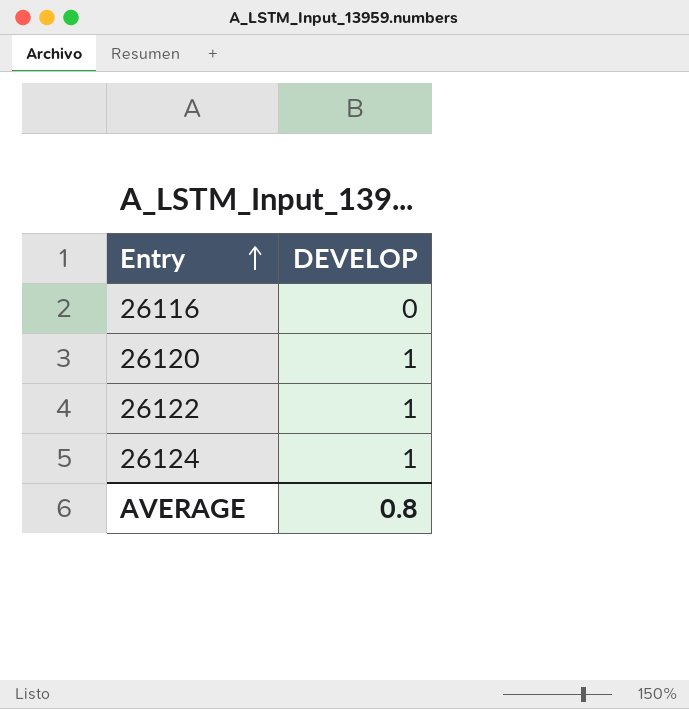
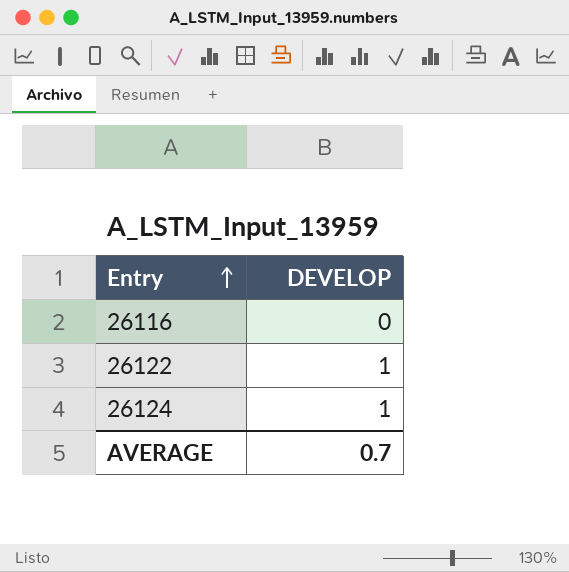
row 26120: 1 -> none
AVERAGE | DEVELOP: 0.8 -> 0.7

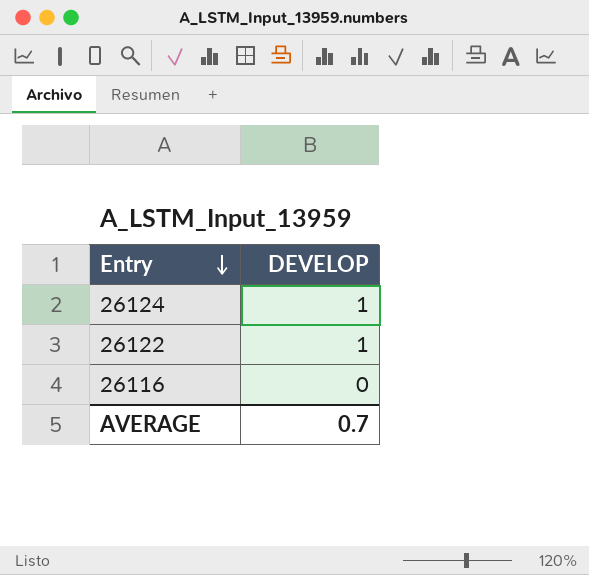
row order: Entry ascending -> Entry descending

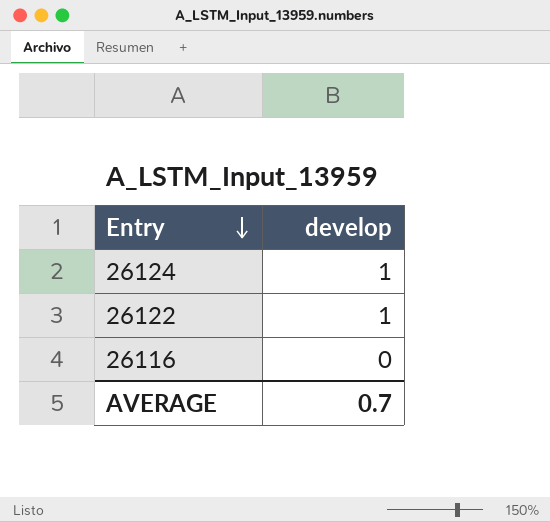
column name: DEVELOP -> develop

